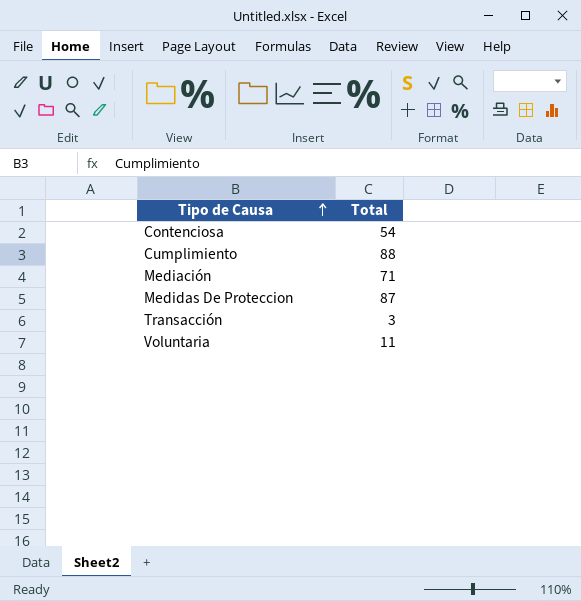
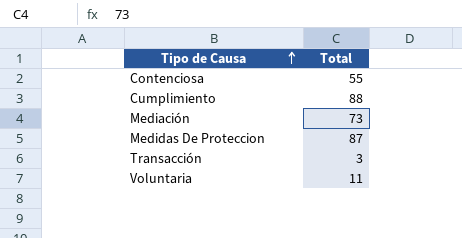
Contenciosa | Total: 54 -> 55
Mediación | Total: 71 -> 73

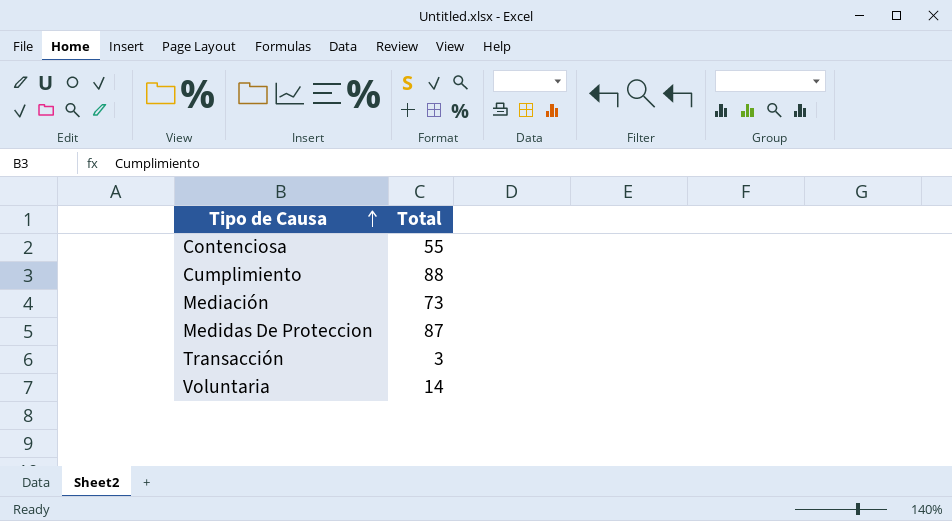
Voluntaria | Total: 11 -> 14

